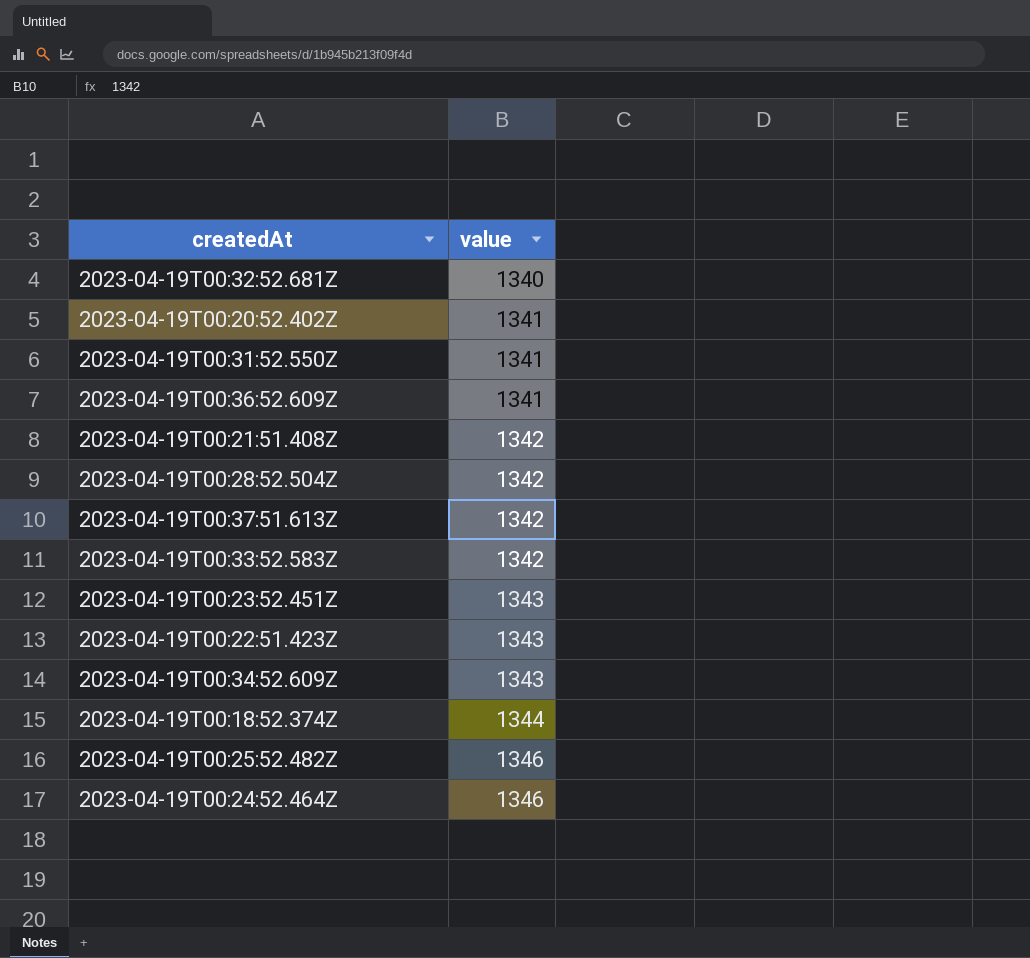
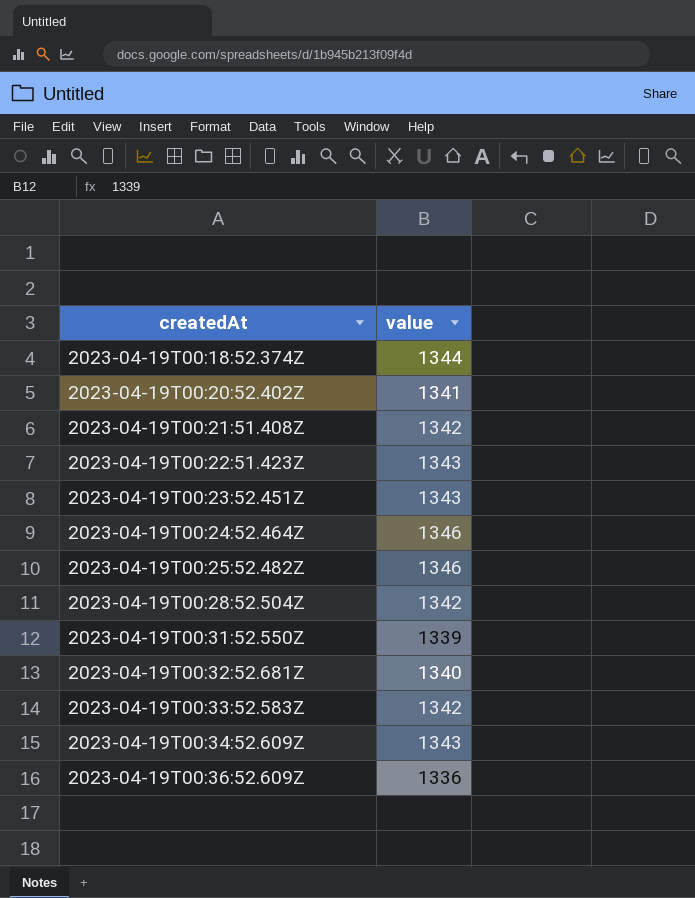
row order: value ascending -> createdAt ascending
row 2023-04-19T00:37:51.613Z: 1342 -> none
2023-04-19T00:31:52.550Z | value: 1341 -> 1339
2023-04-19T00:36:52.609Z | value: 1341 -> 1336

